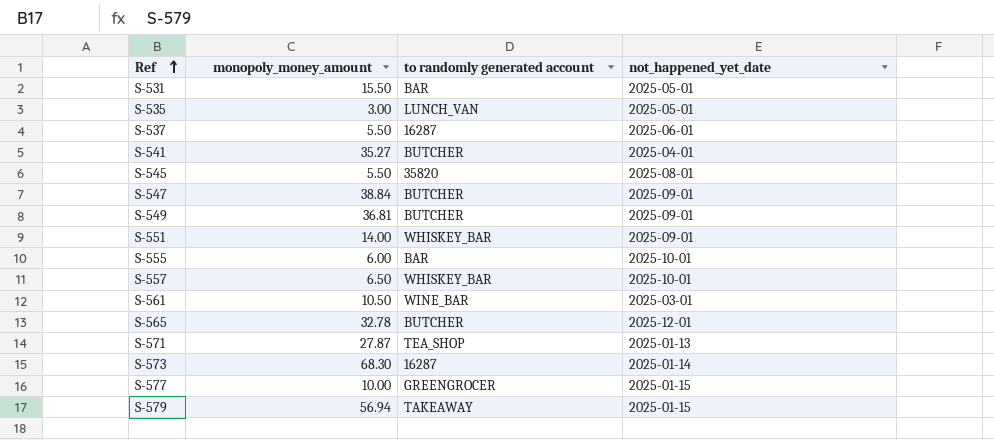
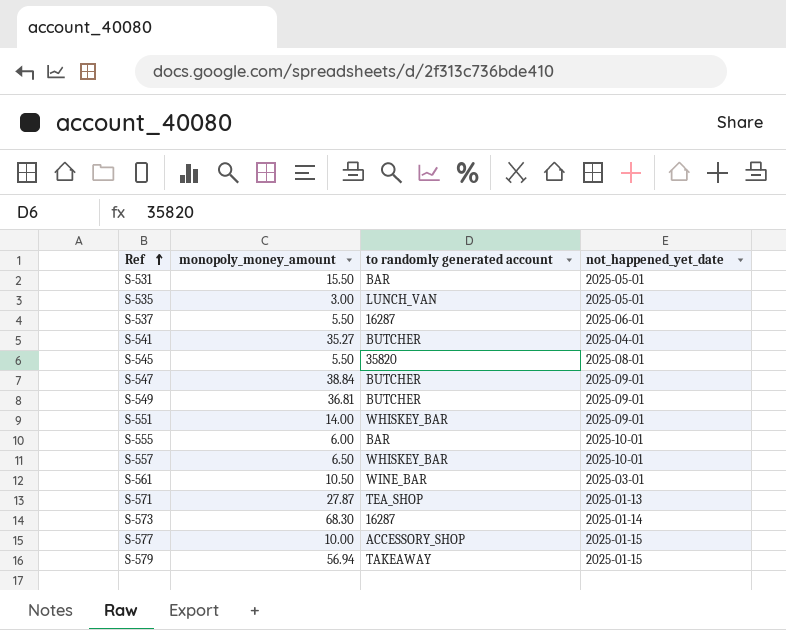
row S-565: 32.78 | BUTCHER | 2025-12-01 -> none
S-577 | to randomly generated account: GREENGROCER -> ACCESSORY_SHOP

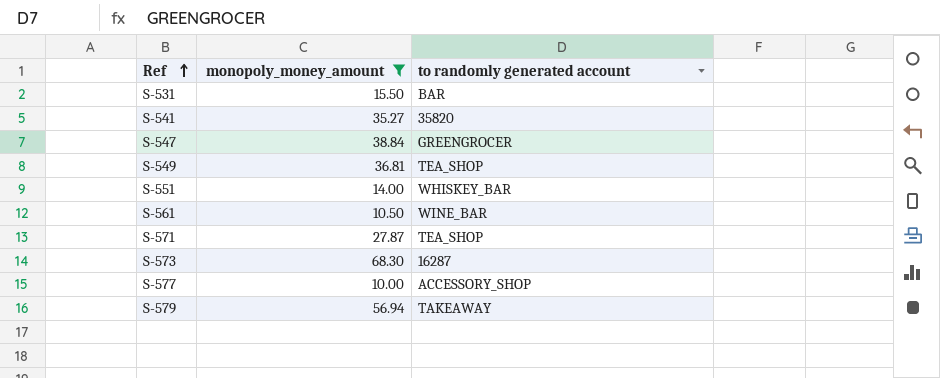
filter: none -> monopoly_money_amount >= 10.00
column not_happened_yet_date | position: 4 -> none
S-541 | to randomly generated account: BUTCHER -> 35820
S-547 | to randomly generated account: BUTCHER -> GREENGROCER
S-549 | to randomly generated account: BUTCHER -> TEA_SHOP

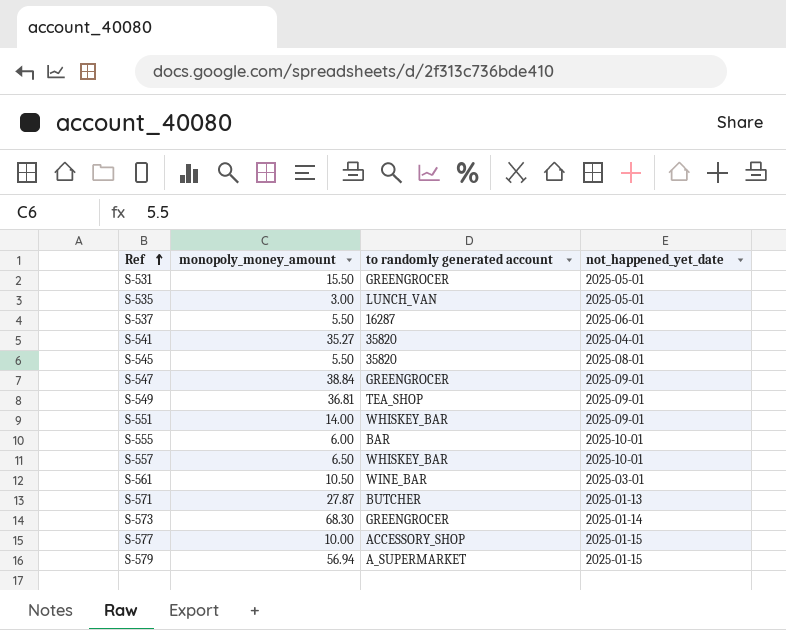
filter: monopoly_money_amount >= 10.00 -> none
column not_happened_yet_date | position: none -> 4
S-531 | to randomly generated account: BAR -> GREENGROCER
S-571 | to randomly generated account: TEA_SHOP -> BUTCHER
S-573 | to randomly generated account: 16287 -> GREENGROCER
S-579 | to randomly generated account: TAKEAWAY -> A_SUPERMARKET

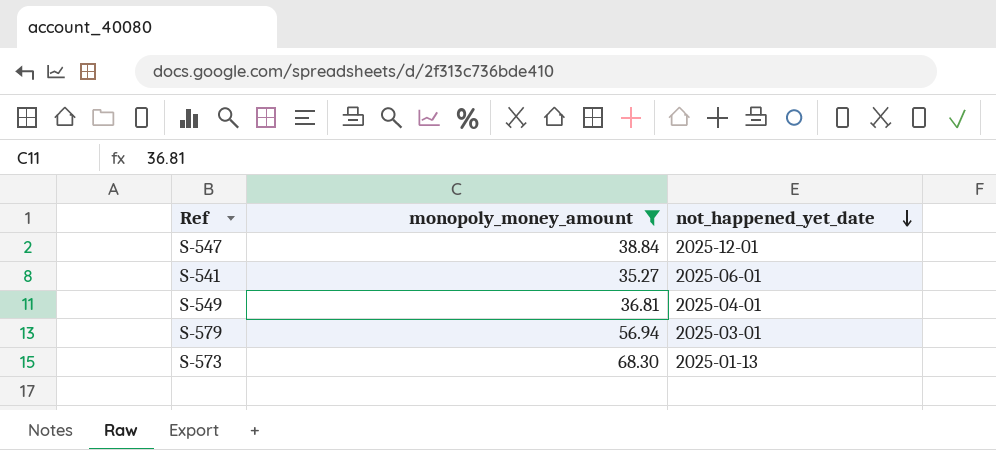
filter: none -> monopoly_money_amount >= 35.27
row order: Ref ascending -> not_happened_yet_date descending
column to randomly generated account | position: 3 -> none
S-547 | not_happened_yet_date: 2025-09-01 -> 2025-12-01
S-541 | not_happened_yet_date: 2025-04-01 -> 2025-06-01
S-549 | not_happened_yet_date: 2025-09-01 -> 2025-04-01
S-579 | not_happened_yet_date: 2025-01-15 -> 2025-03-01
S-573 | not_happened_yet_date: 2025-01-14 -> 2025-01-13

